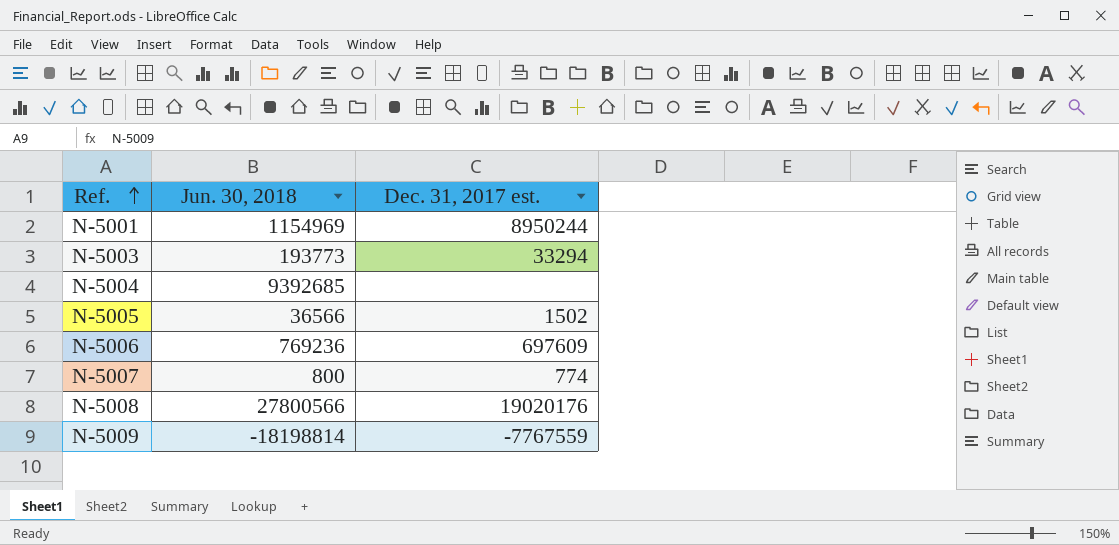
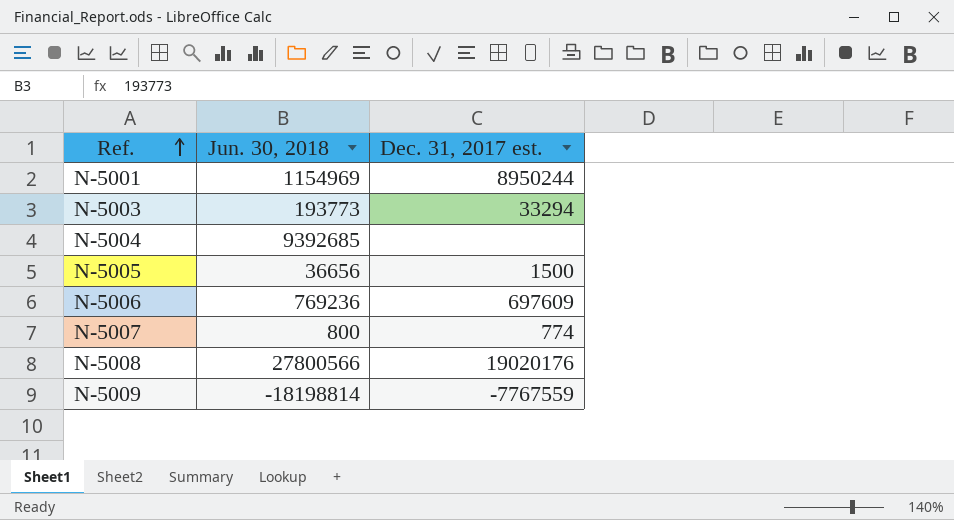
N-5005 | Jun. 30, 2018: 36566 -> 36656
N-5005 | Dec. 31, 2017 est.: 1502 -> 1500

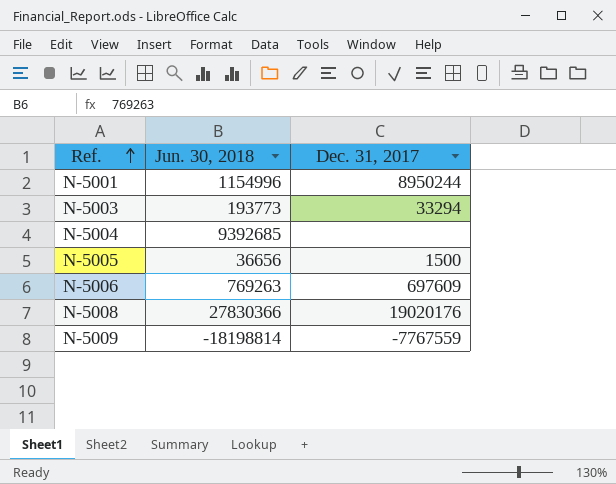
column name: Dec. 31, 2017 est. -> Dec. 31, 2017
row N-5007: 800 | 774 -> none
N-5001 | Jun. 30, 2018: 1154969 -> 1154996
N-5006 | Jun. 30, 2018: 769236 -> 769263
N-5008 | Jun. 30, 2018: 27800566 -> 27830366

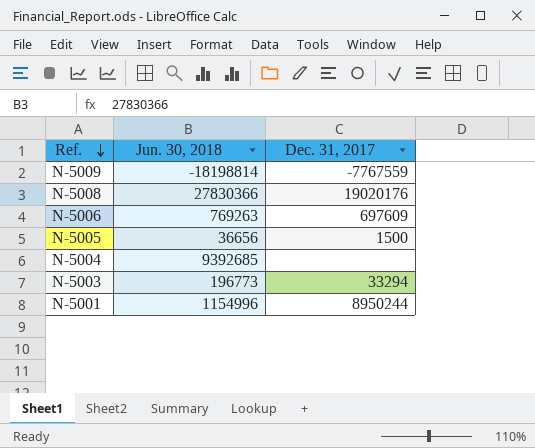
row order: Ref. ascending -> Ref. descending
N-5003 | Jun. 30, 2018: 193773 -> 196773

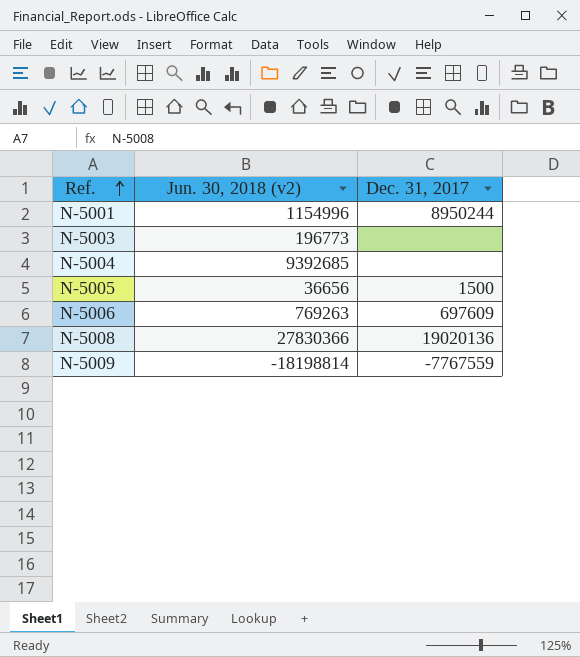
row order: Ref. descending -> Ref. ascending
column name: Jun. 30, 2018 -> Jun. 30, 2018 (v2)
N-5003 | Dec. 31, 2017: 33294 -> none
N-5008 | Dec. 31, 2017: 19020176 -> 19020136

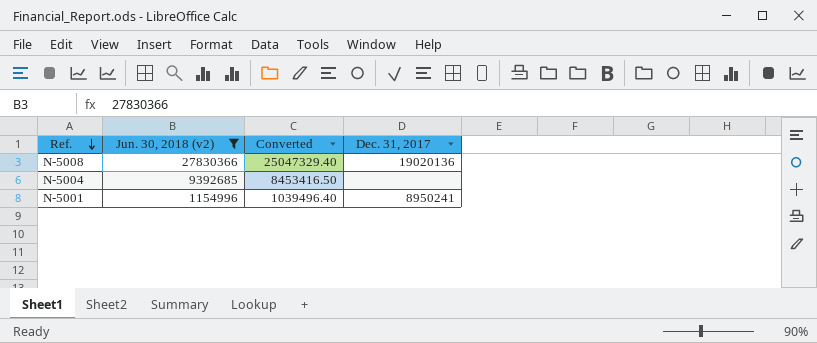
filter: none -> Jun. 30, 2018 (v2) >= 1154996
row order: Ref. ascending -> Ref. descending
column Converted | formula: none -> [Jun. 30, 2018 (v2)] * 0.9
N-5001 | Dec. 31, 2017: 8950244 -> 8950241

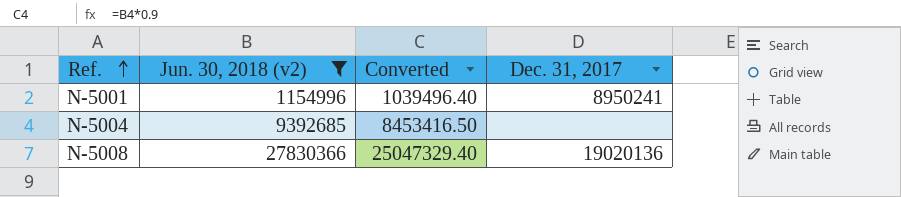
row order: Ref. descending -> Ref. ascending

